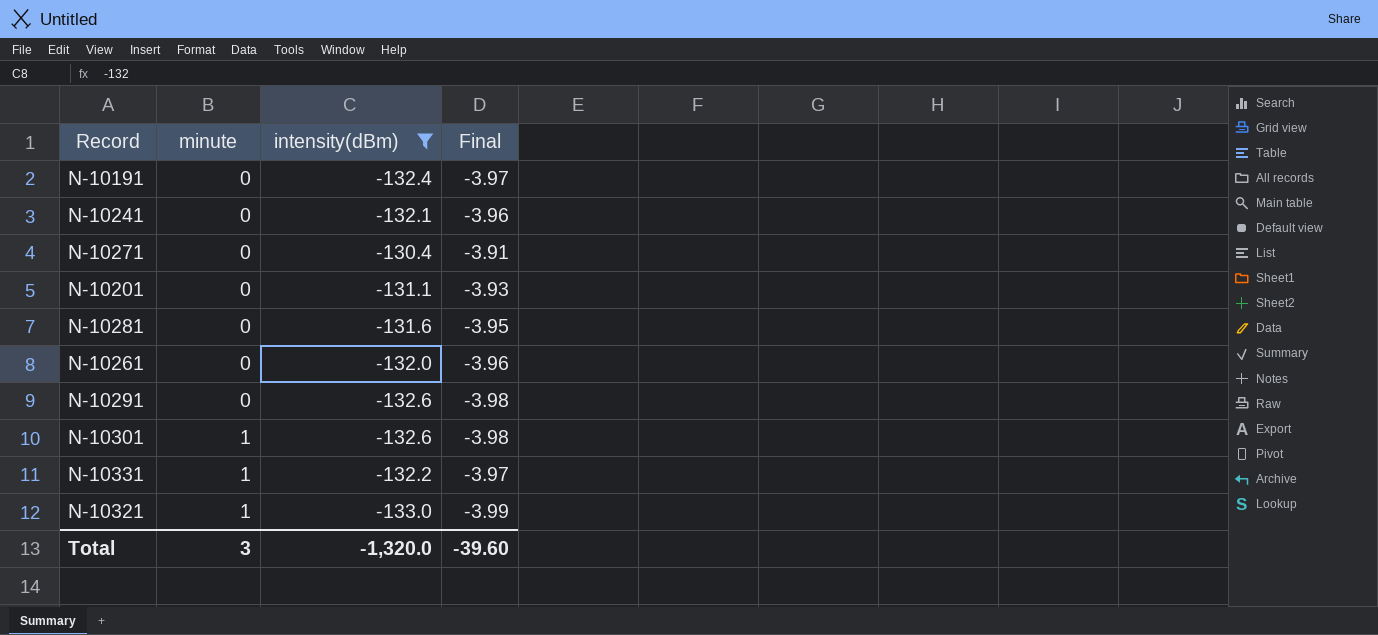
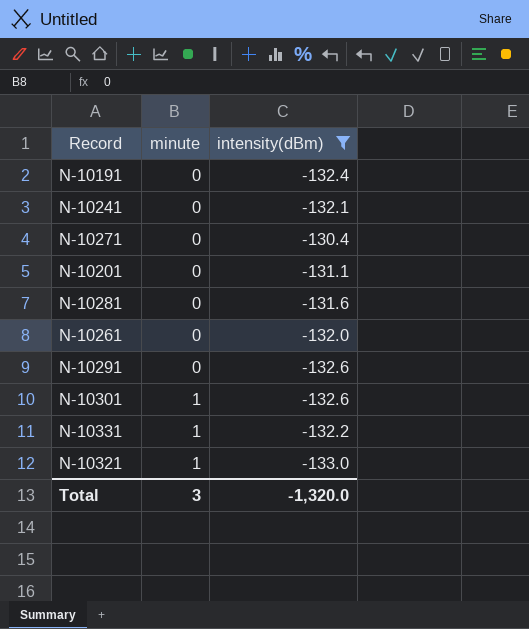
column Final | formula: [intensity(dBm)] * 0.03 -> none

